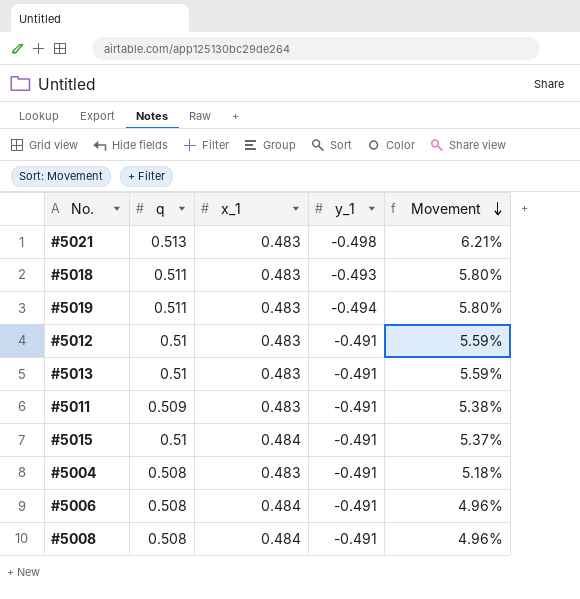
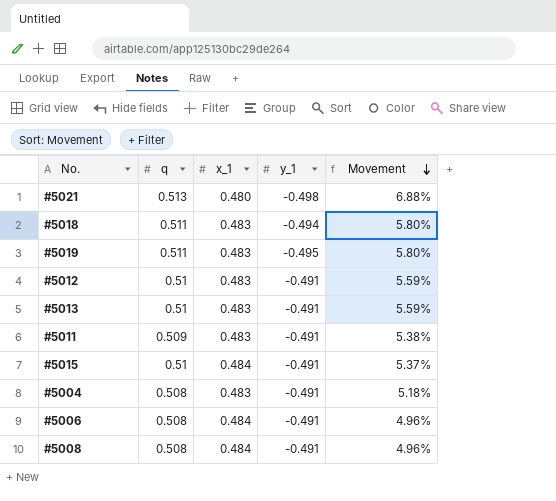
#5021 | x_1: 0.483 -> 0.480
#5021 | Movement: 6.21% -> 6.88%
#5018 | y_1: -0.493 -> -0.494
#5019 | y_1: -0.494 -> -0.495

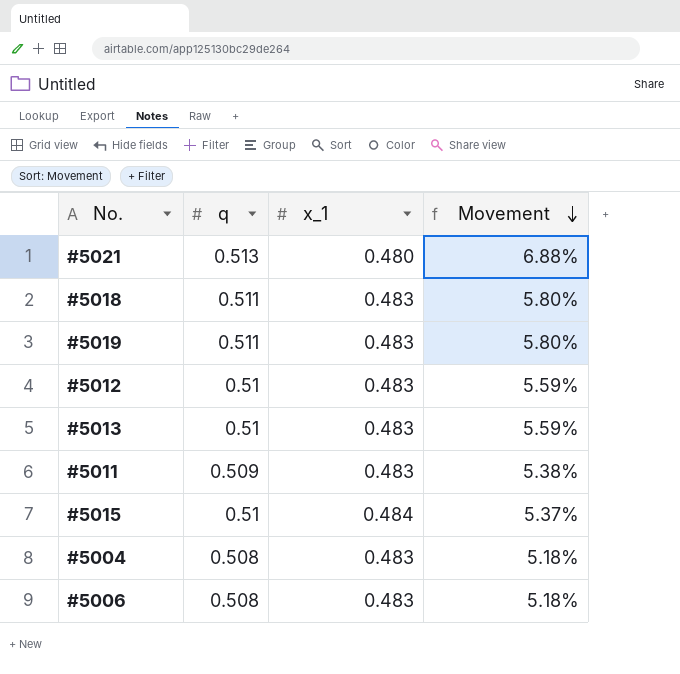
column y_1 | position: 4 -> none
row #5008: 0.508 | 0.484 | -0.491 | 4.96% -> none
#5006 | x_1: 0.484 -> 0.483
#5006 | Movement: 4.96% -> 5.18%

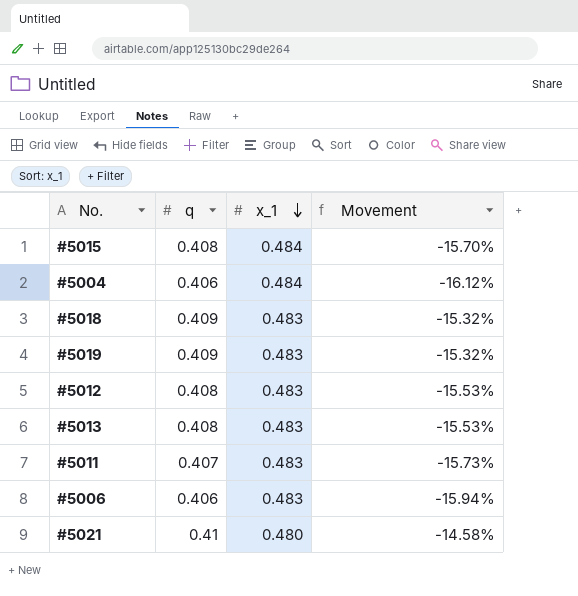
row order: Movement descending -> x_1 descending
#5015 | q: 0.51 -> 0.408
#5015 | Movement: 5.37% -> -15.70%
#5004 | q: 0.508 -> 0.406
#5004 | x_1: 0.483 -> 0.484
#5004 | Movement: 5.18% -> -16.12%
#5018 | q: 0.511 -> 0.409
#5018 | Movement: 5.80% -> -15.32%
#5019 | q: 0.511 -> 0.409
#5019 | Movement: 5.80% -> -15.32%
#5012 | q: 0.51 -> 0.408
#5012 | Movement: 5.59% -> -15.53%
#5013 | q: 0.51 -> 0.408
#5013 | Movement: 5.59% -> -15.53%
#5011 | q: 0.509 -> 0.407
#5011 | Movement: 5.38% -> -15.73%
#5006 | q: 0.508 -> 0.406
#5006 | Movement: 5.18% -> -15.94%
#5021 | q: 0.513 -> 0.41
#5021 | Movement: 6.88% -> -14.58%

